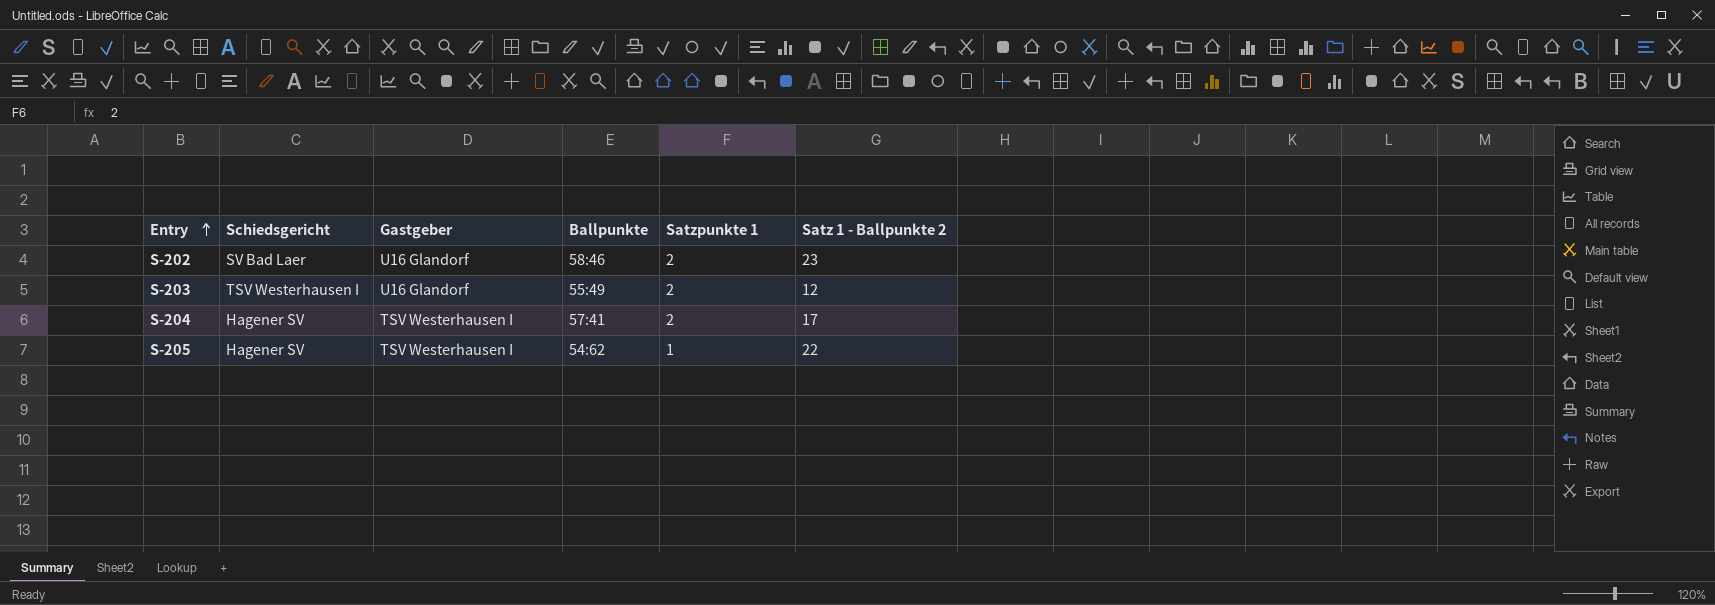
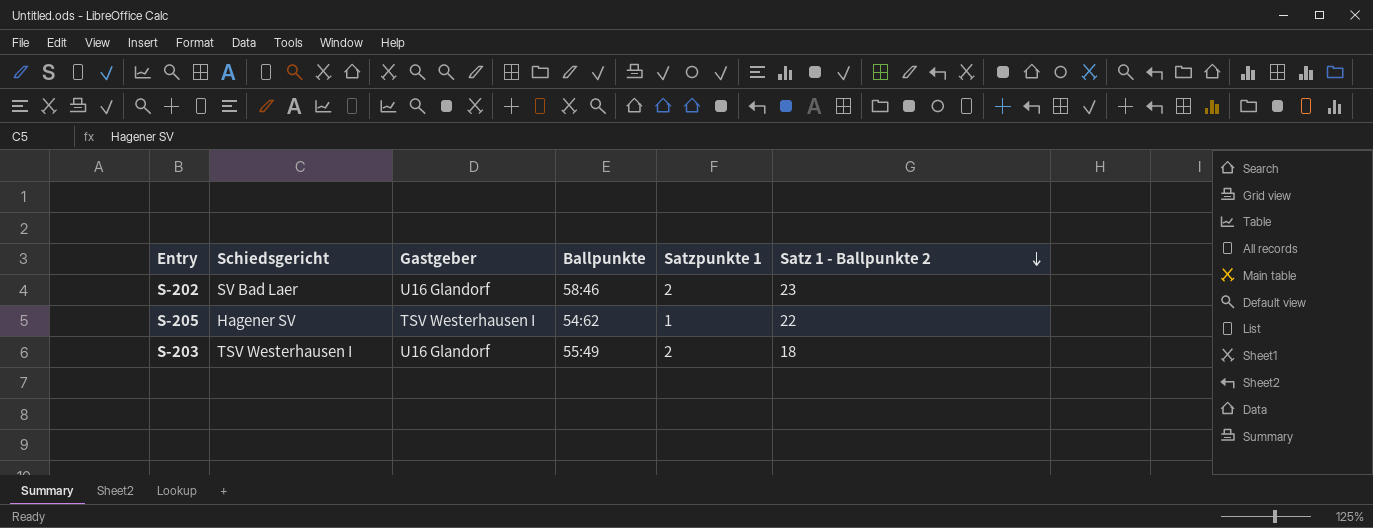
row order: Entry ascending -> Satz 1 - Ballpunkte 2 descending
row S-204: Hagener SV | TSV Westerhausen I | 57:41 | 2 | 17 -> none
S-203 | Satz 1 - Ballpunkte 2: 12 -> 18

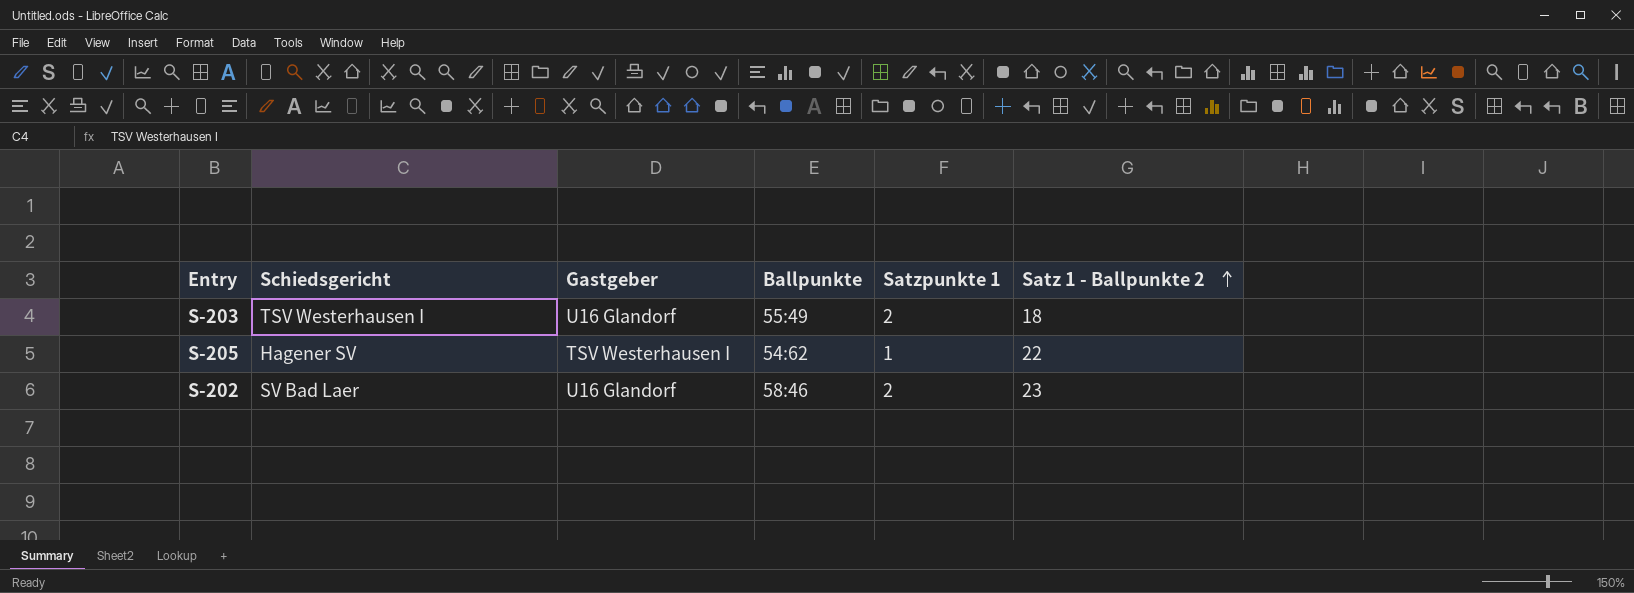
row order: Satz 1 - Ballpunkte 2 descending -> Satz 1 - Ballpunkte 2 ascending

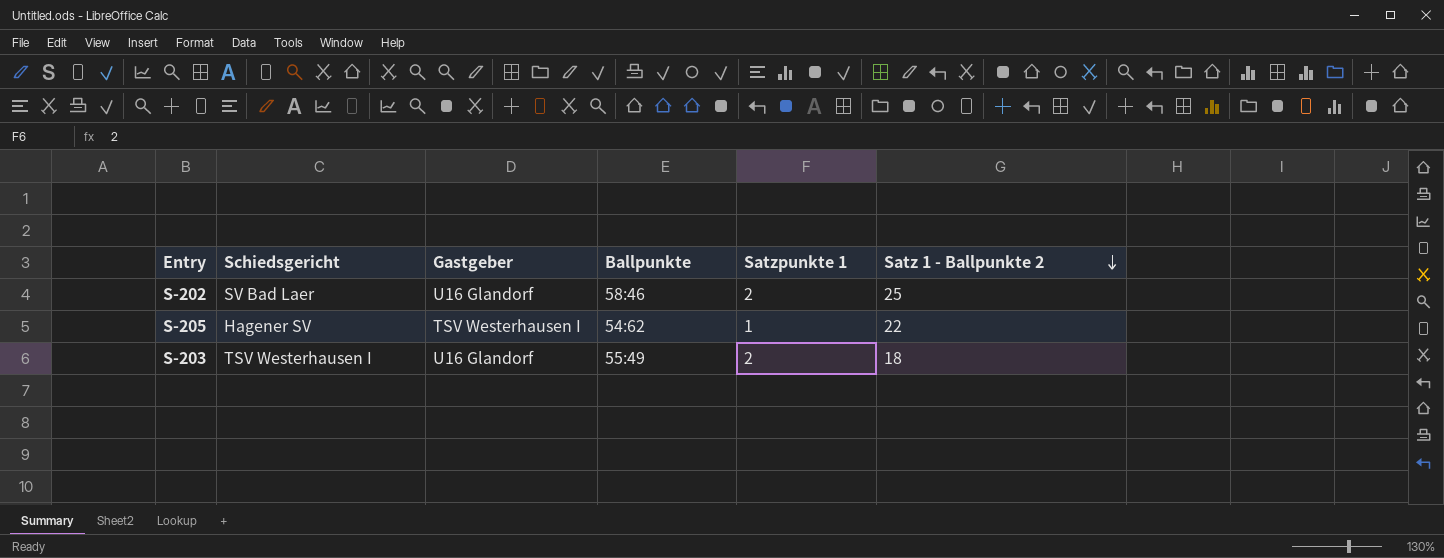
row order: Satz 1 - Ballpunkte 2 ascending -> Satz 1 - Ballpunkte 2 descending
S-202 | Satz 1 - Ballpunkte 2: 23 -> 25

